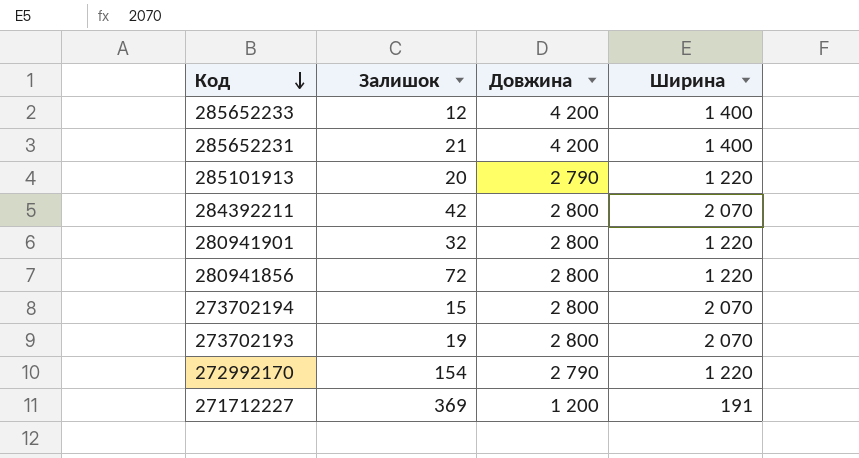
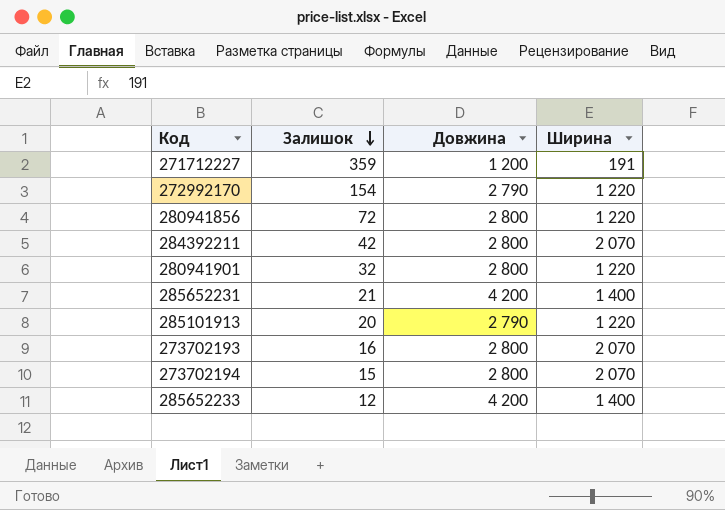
row order: Код descending -> Залишок descending
271712227 | Залишок: 369 -> 359
273702193 | Залишок: 19 -> 16

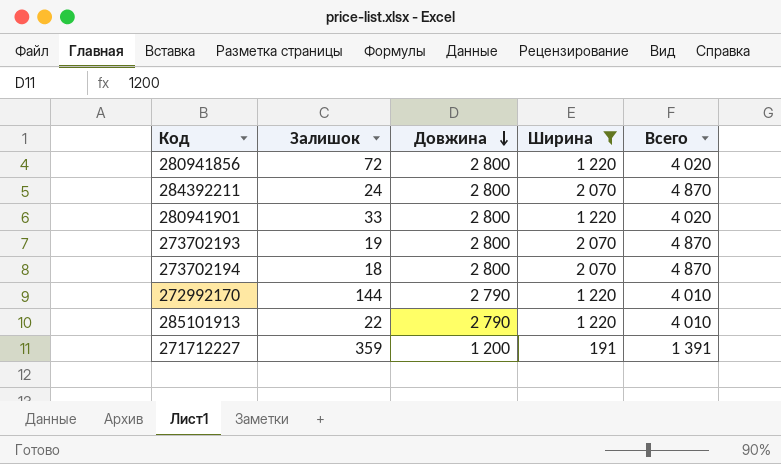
filter: none -> Ширина != 1 400
row order: Залишок descending -> Довжина descending
column Всего | formula: none -> [Довжина] + [Ширина]
284392211 | Залишок: 42 -> 24
280941901 | Залишок: 32 -> 33
273702193 | Залишок: 16 -> 19
273702194 | Залишок: 15 -> 18
272992170 | Залишок: 154 -> 144
285101913 | Залишок: 20 -> 22

